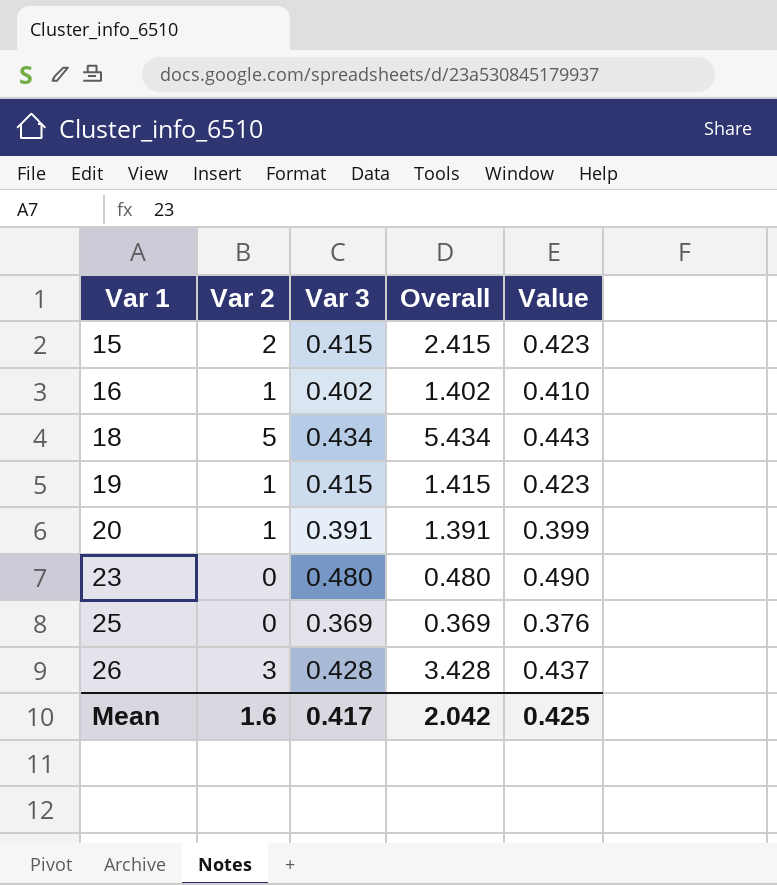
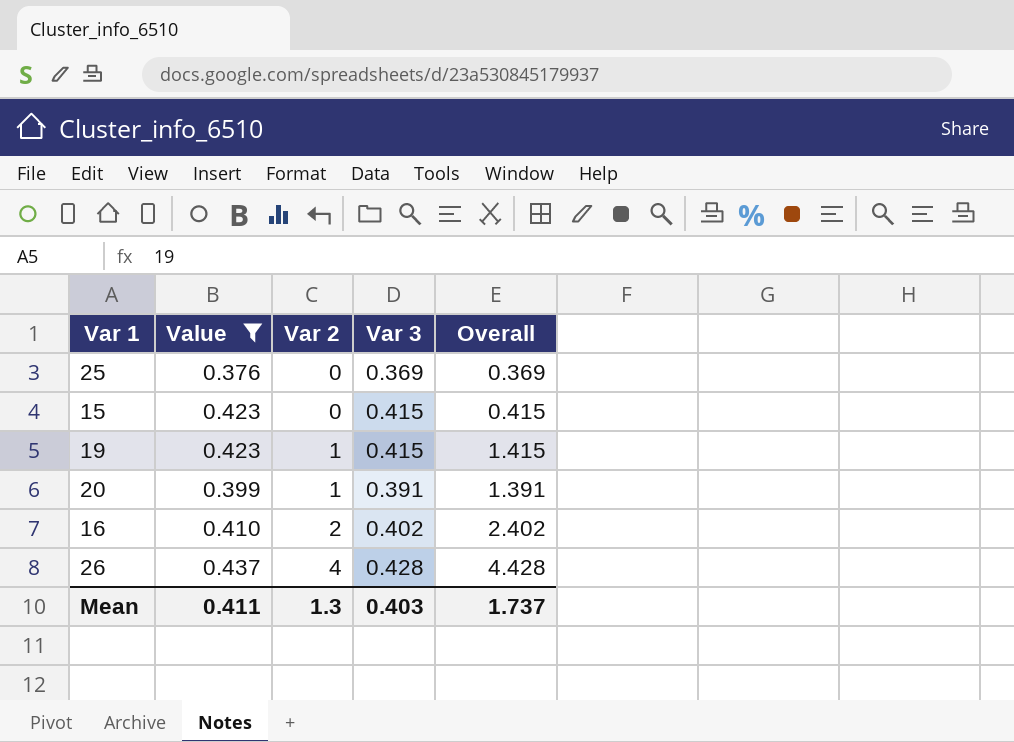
filter: none -> Value <= 0.437
row order: Var 1 ascending -> Var 2 ascending
column Value | position: 5 -> 2
15 | Var 2: 2 -> 0
15 | Overall: 2.415 -> 0.415
16 | Var 2: 1 -> 2
16 | Overall: 1.402 -> 2.402
26 | Var 2: 3 -> 4
26 | Overall: 3.428 -> 4.428
Mean | Value: 0.425 -> 0.411
Mean | Var 2: 1.6 -> 1.3
Mean | Var 3: 0.417 -> 0.403
Mean | Overall: 2.042 -> 1.737

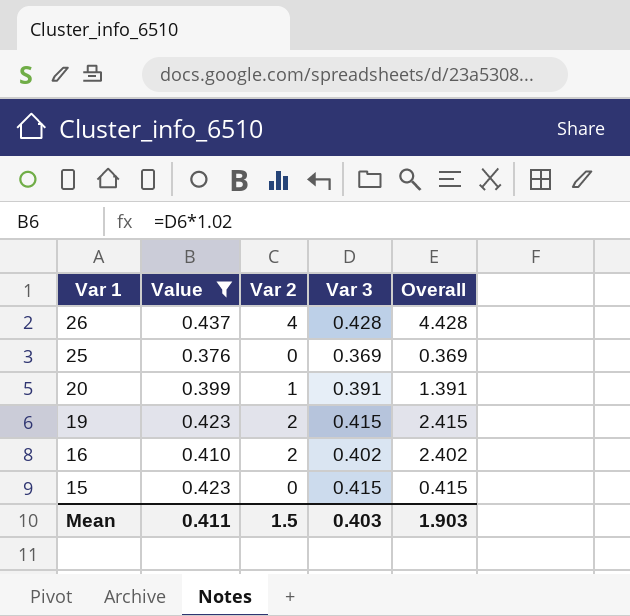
row order: Var 2 ascending -> Var 1 descending
19 | Var 2: 1 -> 2
19 | Overall: 1.415 -> 2.415
Mean | Var 2: 1.3 -> 1.5
Mean | Overall: 1.737 -> 1.903

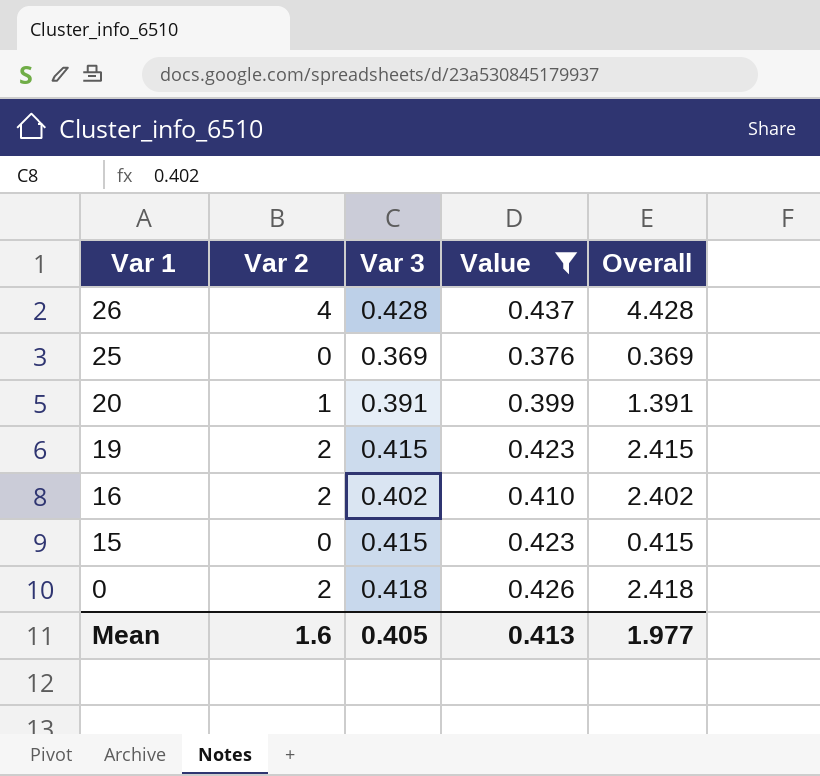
column Value | position: 2 -> 4
row 0: none -> 2 | 0.418 | 0.426 | 2.418
Mean | Var 2: 1.5 -> 1.6
Mean | Var 3: 0.403 -> 0.405
Mean | Value: 0.411 -> 0.413
Mean | Overall: 1.903 -> 1.977

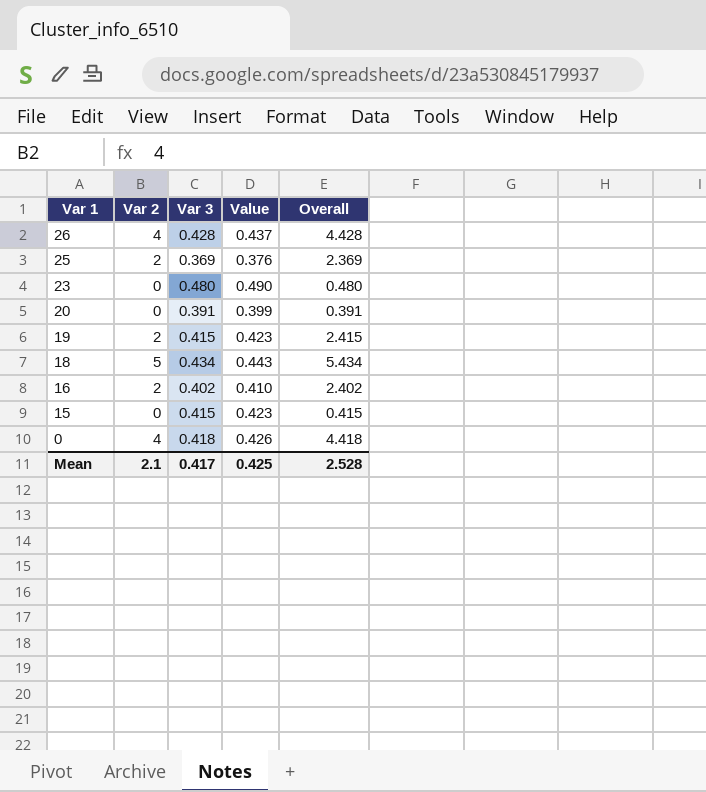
filter: Value <= 0.437 -> none
25 | Var 2: 0 -> 2
25 | Overall: 0.369 -> 2.369
20 | Var 2: 1 -> 0
20 | Overall: 1.391 -> 0.391
0 | Var 2: 2 -> 4
0 | Overall: 2.418 -> 4.418
Mean | Var 2: 1.6 -> 2.1
Mean | Var 3: 0.405 -> 0.417
Mean | Value: 0.413 -> 0.425
Mean | Overall: 1.977 -> 2.528

